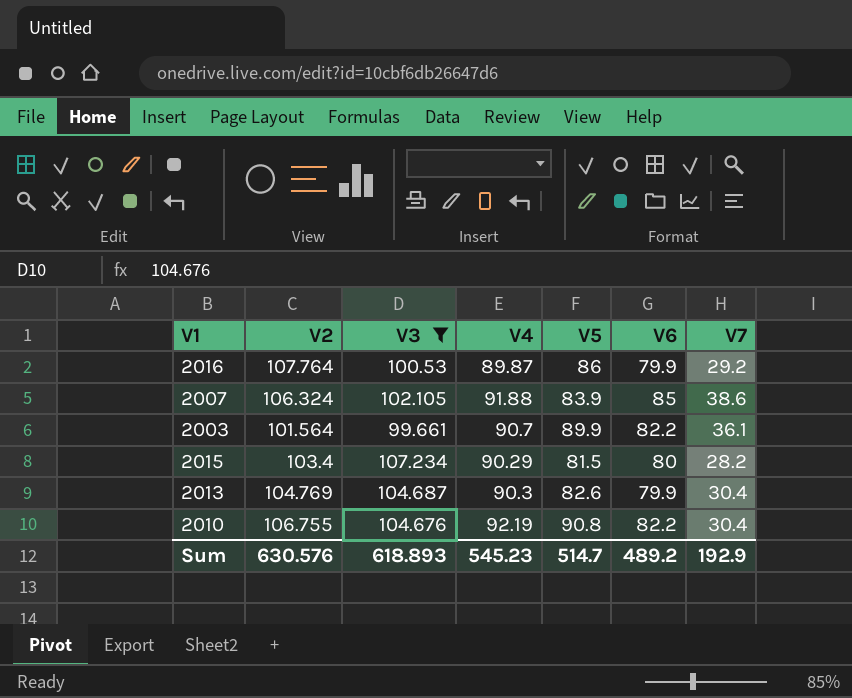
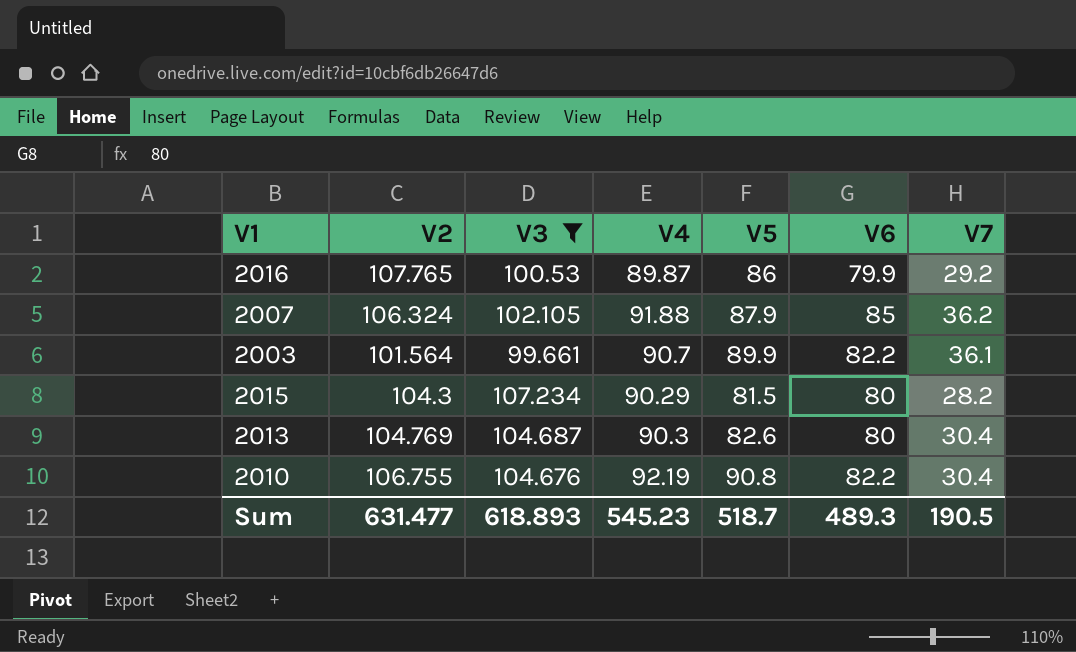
2016 | V2: 107.764 -> 107.765
2007 | V5: 83.9 -> 87.9
2007 | V7: 38.6 -> 36.2
2015 | V2: 103.4 -> 104.3
2013 | V6: 79.9 -> 80
Sum | V2: 630.576 -> 631.477
Sum | V5: 514.7 -> 518.7
Sum | V6: 489.2 -> 489.3
Sum | V7: 192.9 -> 190.5

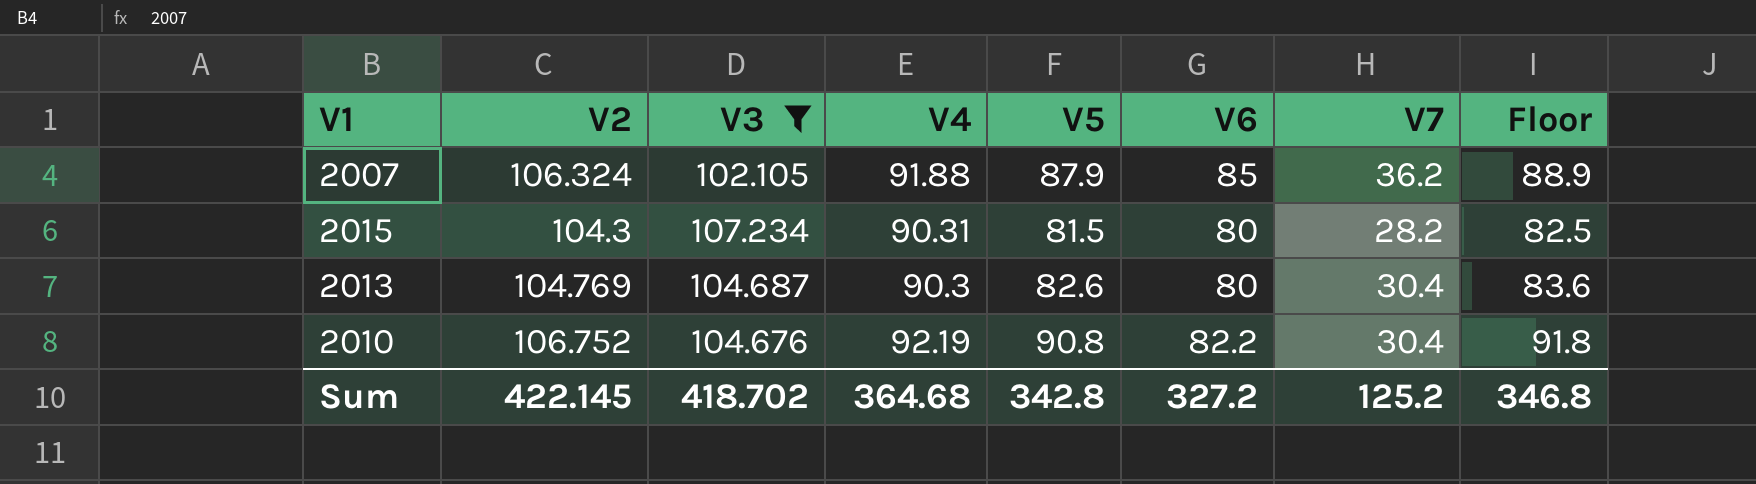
column Floor | formula: none -> [V5] + 1
row 2016: 107.765 | 100.53 | 89.87 | 86 | 79.9 | 29.2 -> none
row 2003: 101.564 | 99.661 | 90.7 | 89.9 | 82.2 | 36.1 -> none
2015 | V4: 90.29 -> 90.31
2010 | V2: 106.755 -> 106.752
Sum | V2: 631.477 -> 422.145
Sum | V3: 618.893 -> 418.702
Sum | V4: 545.23 -> 364.68
Sum | V5: 518.7 -> 342.8
Sum | V6: 489.3 -> 327.2
Sum | V7: 190.5 -> 125.2

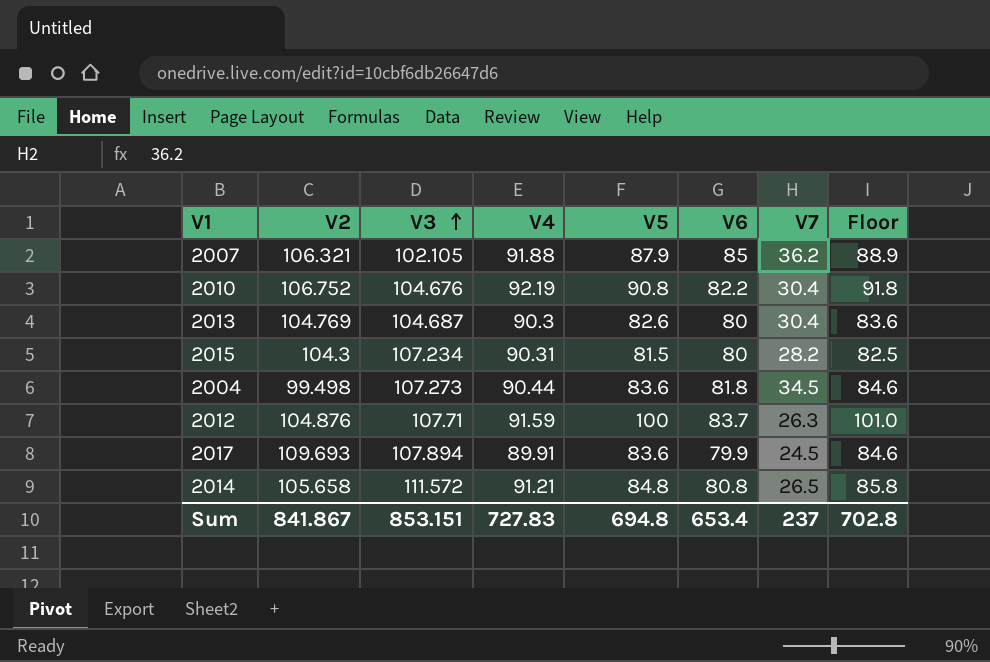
filter: V3 <= 107.234 -> none
row order: none -> V3 ascending
2007 | V2: 106.324 -> 106.321
Sum | V2: 422.145 -> 841.867
Sum | V3: 418.702 -> 853.151
Sum | V4: 364.68 -> 727.83
Sum | V5: 342.8 -> 694.8
Sum | V6: 327.2 -> 653.4
Sum | V7: 125.2 -> 237
Sum | Floor: 346.8 -> 702.8

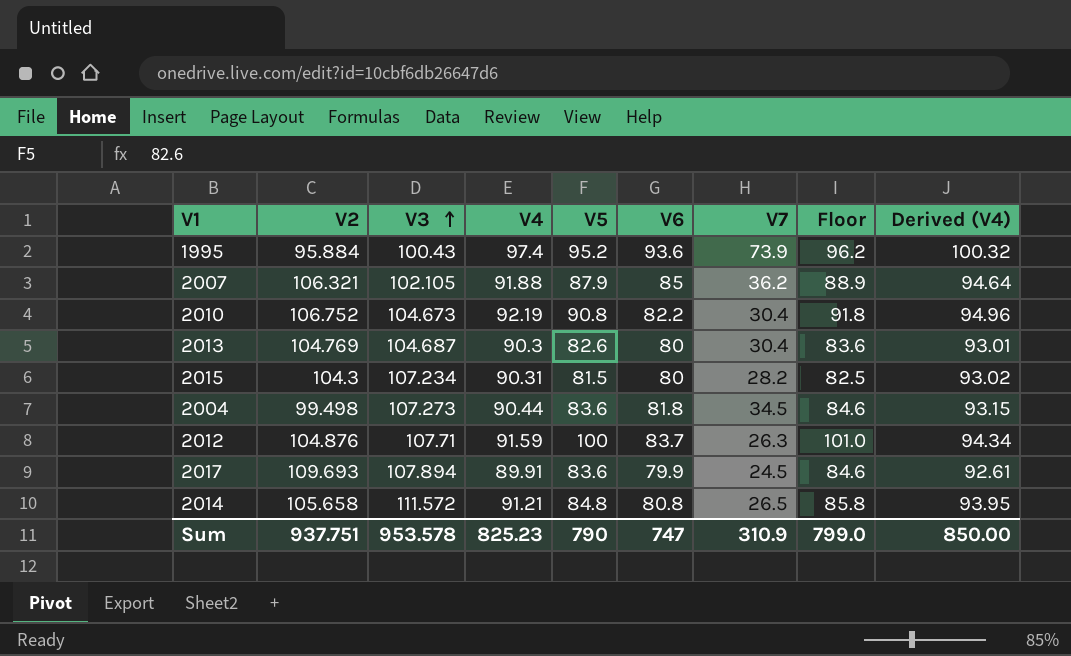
column Derived (V4) | formula: none -> [V4] * 1.03
row 1995: none -> 95.884 | 100.43 | 97.4 | 95.2 | 93.6 | 73.9 | 96.2 | 100.32
2010 | V3: 104.676 -> 104.673
Sum | V2: 841.867 -> 937.751
Sum | V3: 853.151 -> 953.578
Sum | V4: 727.83 -> 825.23
Sum | V5: 694.8 -> 790
Sum | V6: 653.4 -> 747
Sum | V7: 237 -> 310.9
Sum | Floor: 702.8 -> 799.0

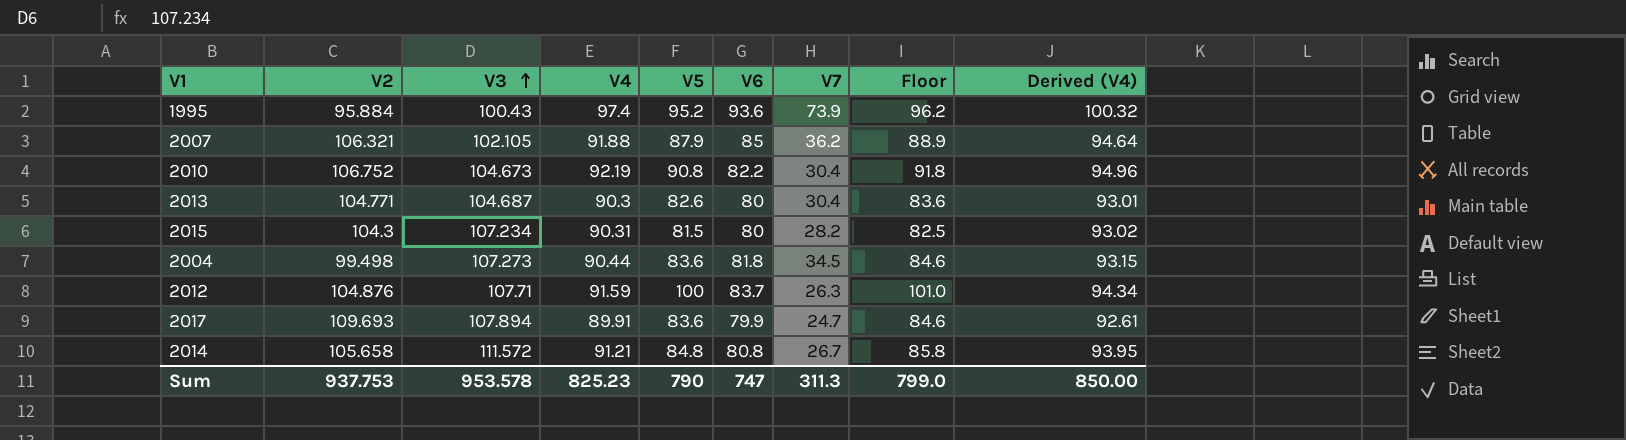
2013 | V2: 104.769 -> 104.771
2017 | V7: 24.5 -> 24.7
2014 | V7: 26.5 -> 26.7
Sum | V2: 937.751 -> 937.753
Sum | V7: 310.9 -> 311.3

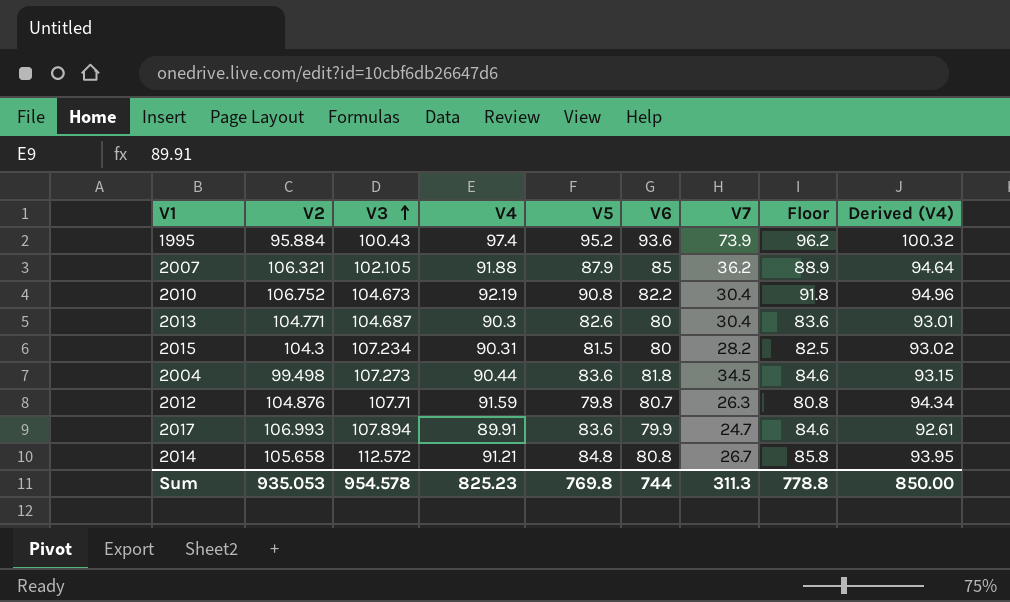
2012 | V5: 100 -> 79.8
2012 | V6: 83.7 -> 80.7
2012 | Floor: 101.0 -> 80.8
2017 | V2: 109.693 -> 106.993
2014 | V3: 111.572 -> 112.572
Sum | V2: 937.753 -> 935.053
Sum | V3: 953.578 -> 954.578
Sum | V5: 790 -> 769.8
Sum | V6: 747 -> 744
Sum | Floor: 799.0 -> 778.8

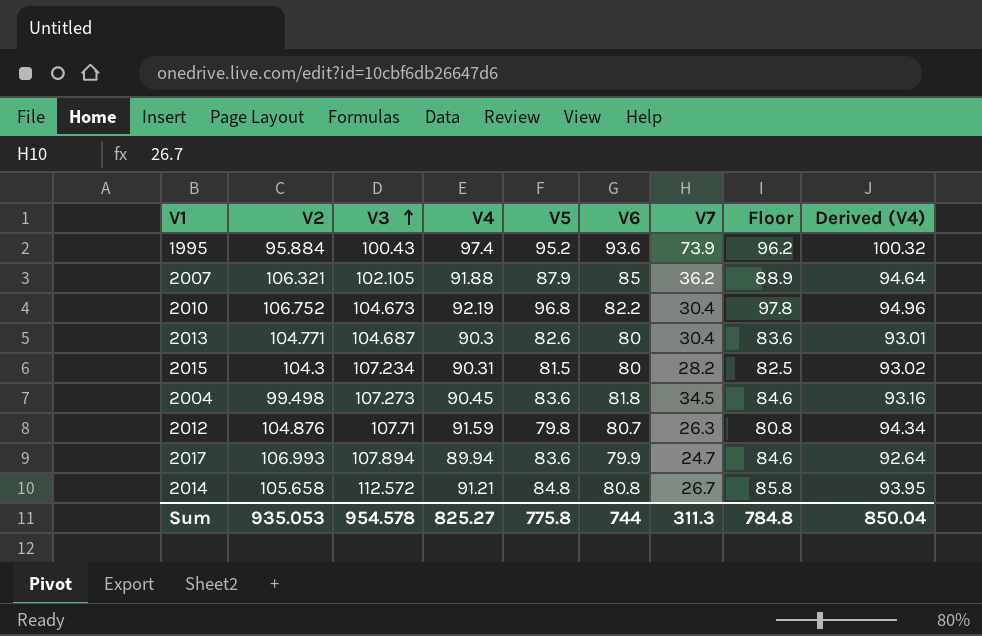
2010 | V5: 90.8 -> 96.8
2010 | Floor: 91.8 -> 97.8
2004 | V4: 90.44 -> 90.45
2004 | Derived (V4): 93.15 -> 93.16
2017 | V4: 89.91 -> 89.94
2017 | Derived (V4): 92.61 -> 92.64
Sum | V4: 825.23 -> 825.27
Sum | V5: 769.8 -> 775.8
Sum | Floor: 778.8 -> 784.8
Sum | Derived (V4): 850.00 -> 850.04

